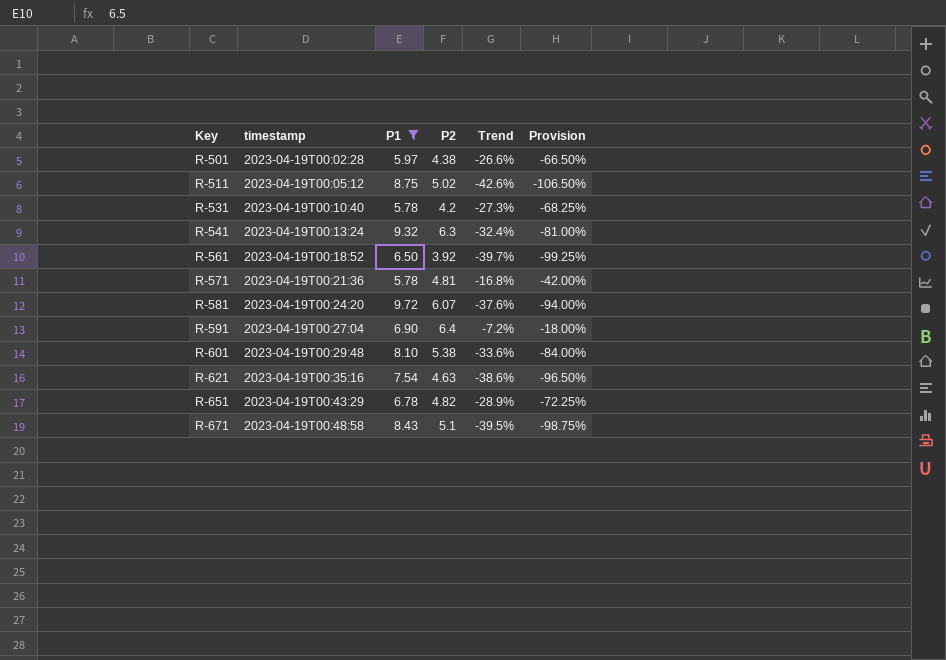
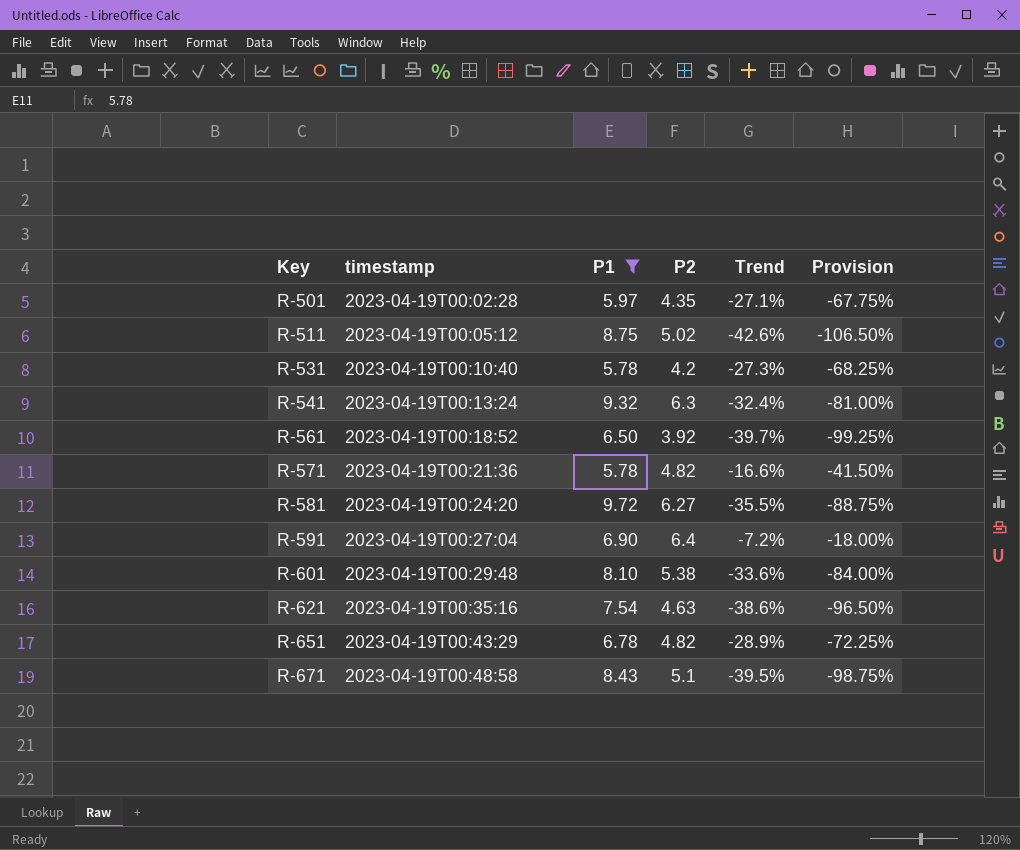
R-501 | P2: 4.38 -> 4.35
R-501 | Trend: -26.6% -> -27.1%
R-501 | Provision: -66.50% -> -67.75%
R-571 | P2: 4.81 -> 4.82
R-571 | Trend: -16.8% -> -16.6%
R-571 | Provision: -42.00% -> -41.50%
R-581 | P2: 6.07 -> 6.27
R-581 | Trend: -37.6% -> -35.5%
R-581 | Provision: -94.00% -> -88.75%

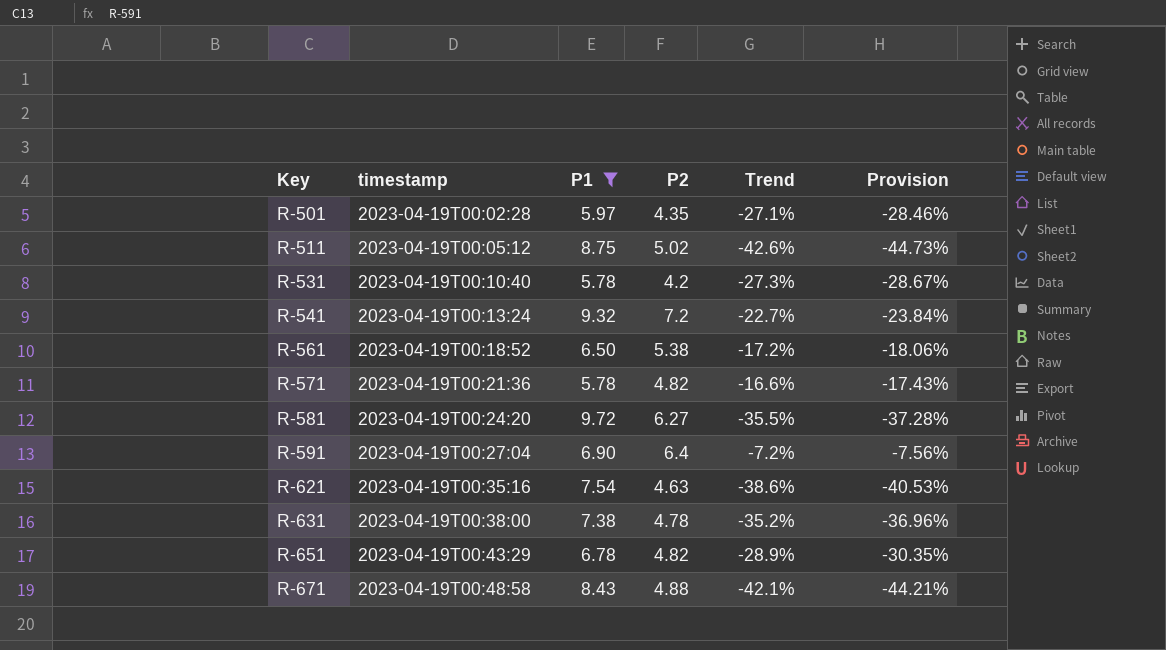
column Provision | formula: [Trend] * 2.5 -> [Trend] * 1.05
row R-601: 2023-04-19T00:29:48 | 8.10 | 5.38 | -33.6% | -84.00% -> none
R-541 | P2: 6.3 -> 7.2
R-541 | Trend: -32.4% -> -22.7%
R-561 | P2: 3.92 -> 5.38
R-561 | Trend: -39.7% -> -17.2%
row R-631: none -> 2023-04-19T00:38:00 | 7.38 | 4.78 | -35.2% | -36.96%
R-671 | P2: 5.1 -> 4.88
R-671 | Trend: -39.5% -> -42.1%

